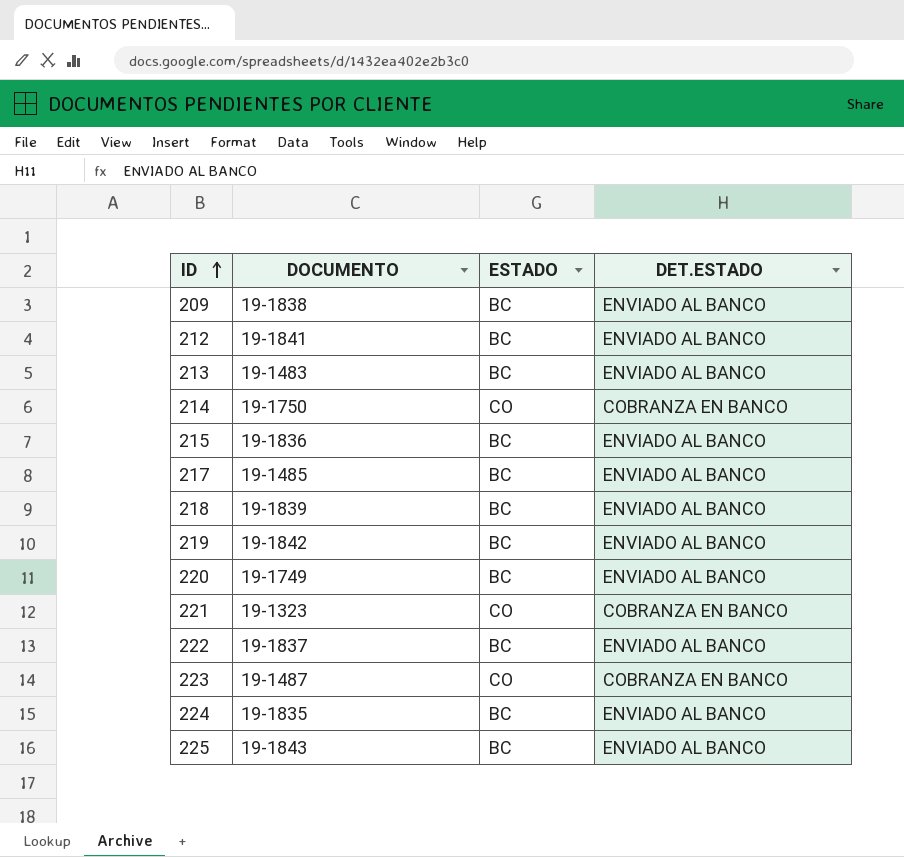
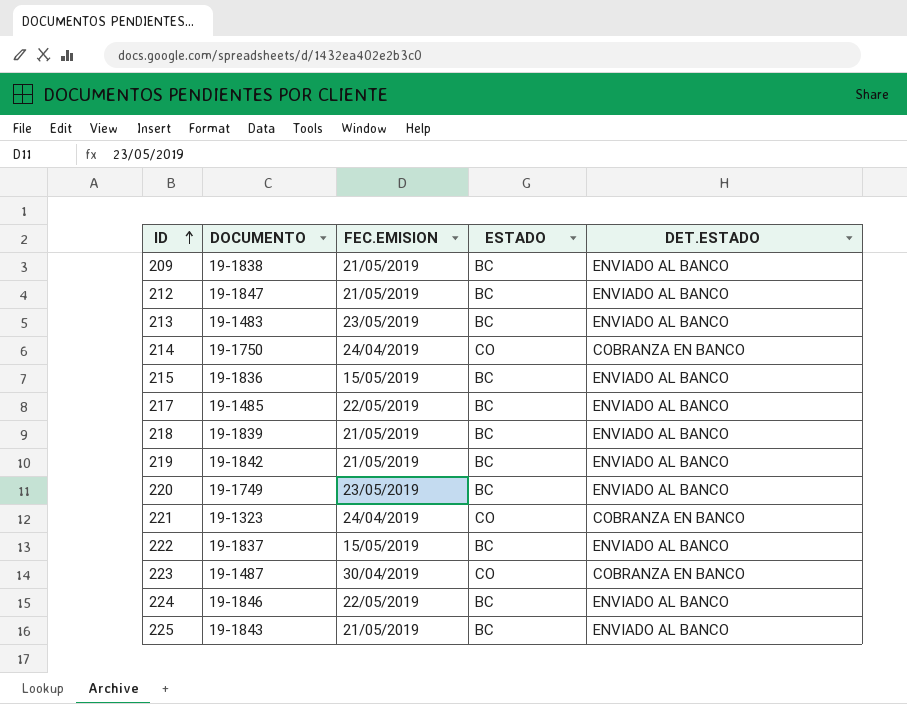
column FEC.EMISION | position: none -> 3
212 | DOCUMENTO: 19-1841 -> 19-1847
224 | DOCUMENTO: 19-1835 -> 19-1846

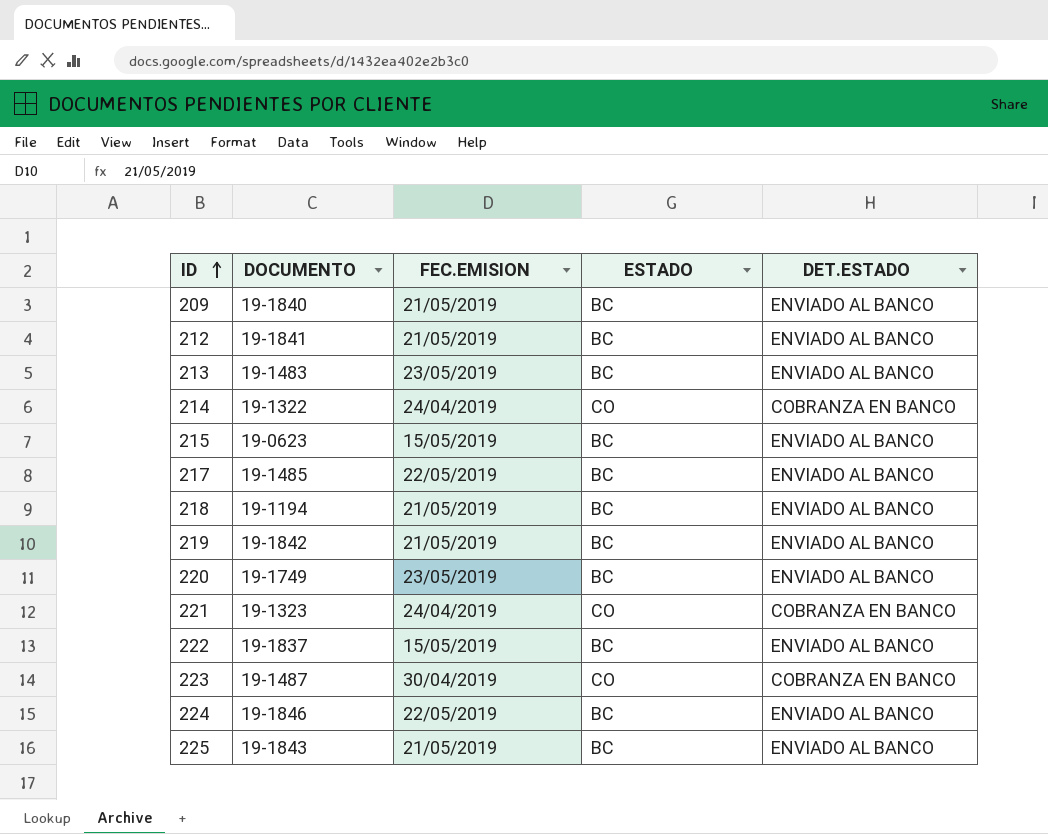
209 | DOCUMENTO: 19-1838 -> 19-1840
212 | DOCUMENTO: 19-1847 -> 19-1841
214 | DOCUMENTO: 19-1750 -> 19-1322
215 | DOCUMENTO: 19-1836 -> 19-0623
218 | DOCUMENTO: 19-1839 -> 19-1194

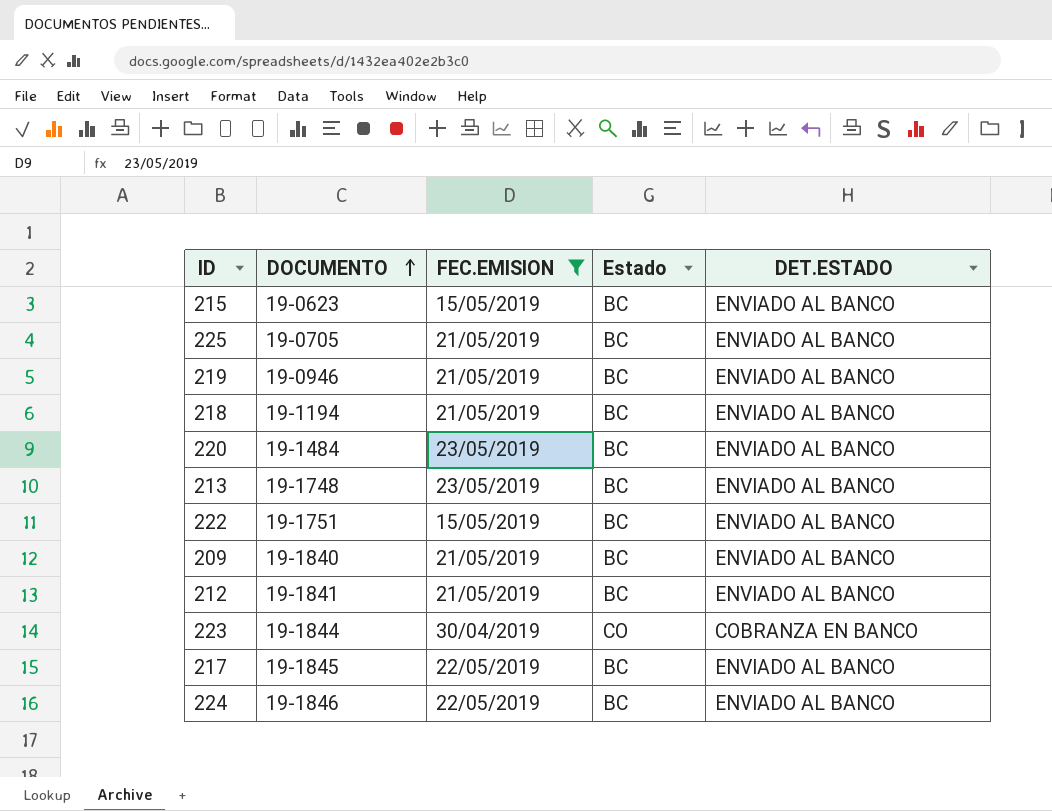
filter: none -> FEC.EMISION != 24/04/2019
row order: ID ascending -> DOCUMENTO ascending
column name: ESTADO -> Estado
225 | DOCUMENTO: 19-1843 -> 19-0705
219 | DOCUMENTO: 19-1842 -> 19-0946
220 | DOCUMENTO: 19-1749 -> 19-1484
213 | DOCUMENTO: 19-1483 -> 19-1748
222 | DOCUMENTO: 19-1837 -> 19-1751
223 | DOCUMENTO: 19-1487 -> 19-1844
217 | DOCUMENTO: 19-1485 -> 19-1845

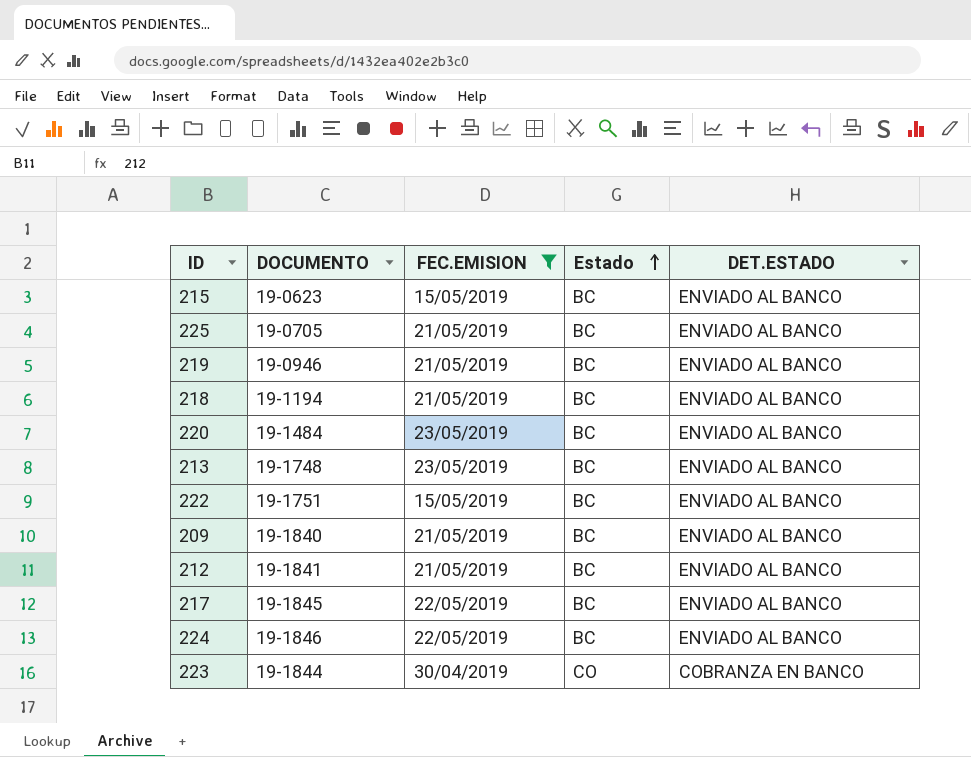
row order: DOCUMENTO ascending -> Estado ascending

